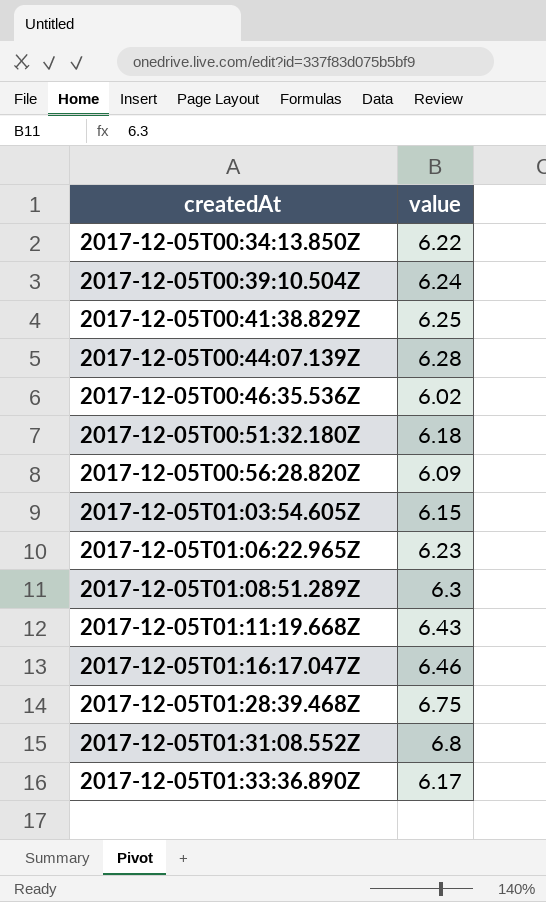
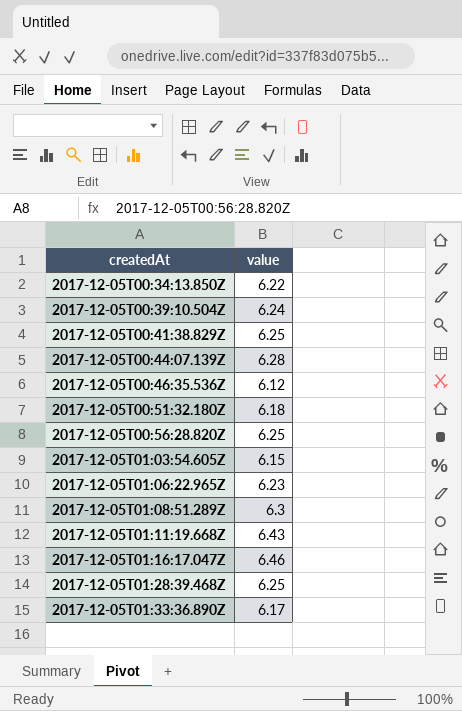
row 2017-12-05T01:31:08.552Z: 6.8 -> none
2017-12-05T00:46:35.536Z | value: 6.02 -> 6.12
2017-12-05T00:56:28.820Z | value: 6.09 -> 6.25
2017-12-05T01:28:39.468Z | value: 6.75 -> 6.25

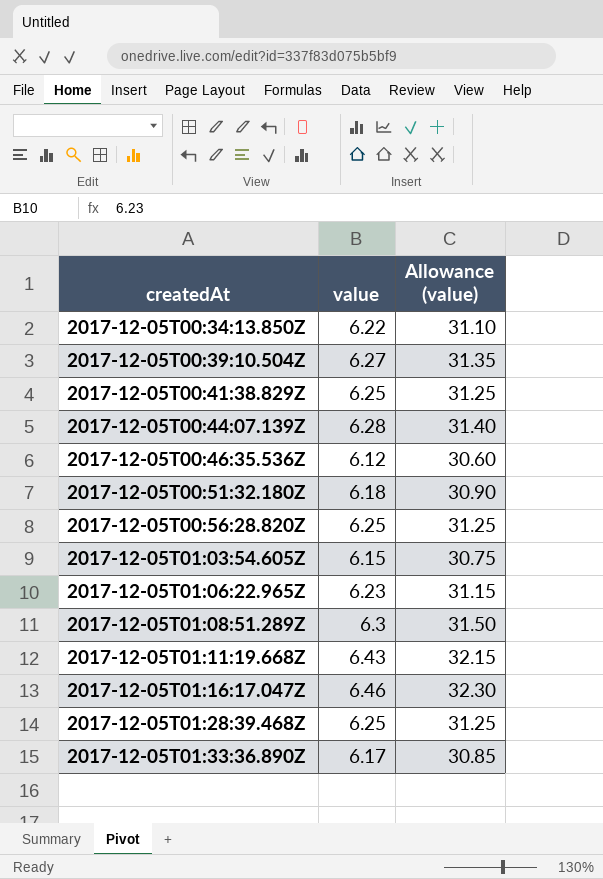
column Allowance (value) | formula: none -> [value] * 5
2017-12-05T00:39:10.504Z | value: 6.24 -> 6.27

